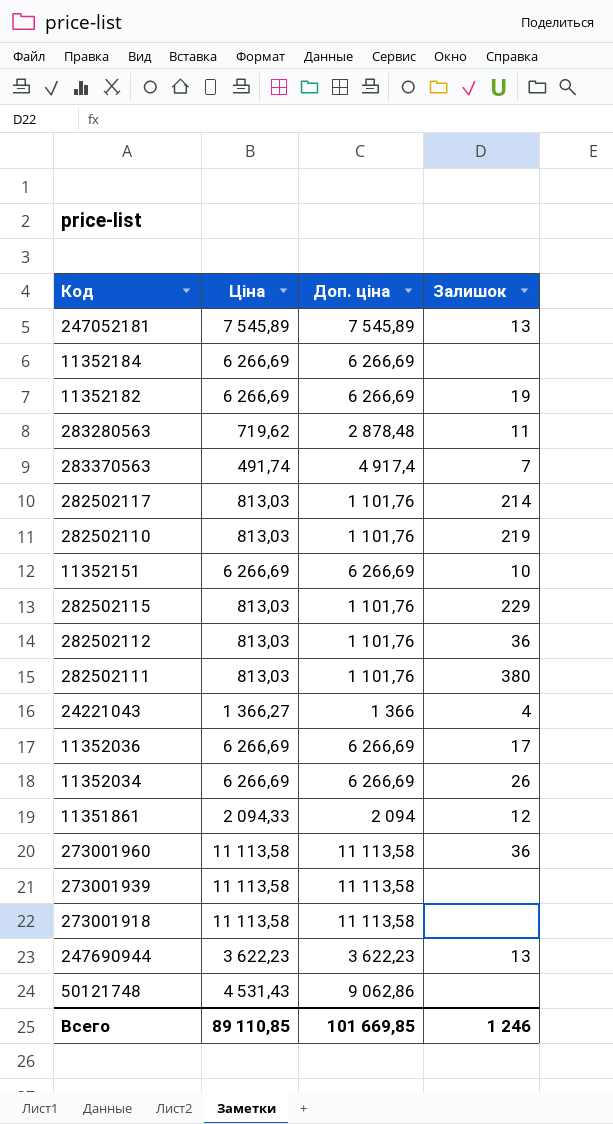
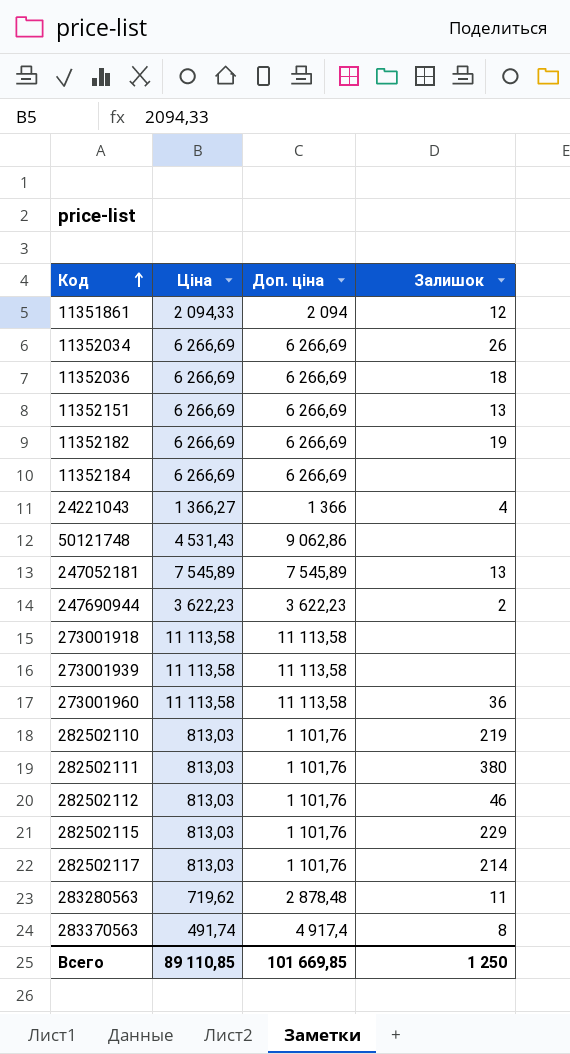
row order: none -> Код ascending
11352036 | Залишок: 17 -> 18
11352151 | Залишок: 10 -> 13
247690944 | Залишок: 13 -> 2
282502112 | Залишок: 36 -> 46
283370563 | Залишок: 7 -> 8
Всего | Залишок: 1 246 -> 1 250

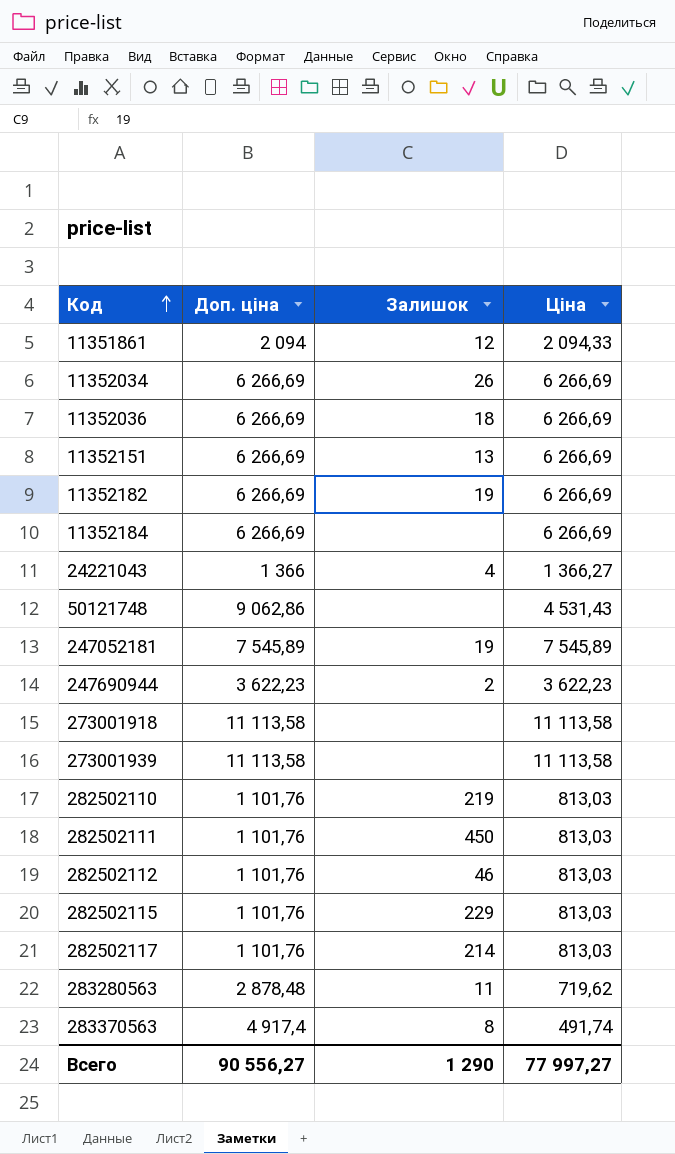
column Ціна | position: 2 -> 4
row 273001960: 11 113,58 | 11 113,58 | 36 -> none
247052181 | Залишок: 13 -> 19
282502111 | Залишок: 380 -> 450
Всего | Доп. ціна: 101 669,85 -> 90 556,27
Всего | Залишок: 1 250 -> 1 290
Всего | Ціна: 89 110,85 -> 77 997,27

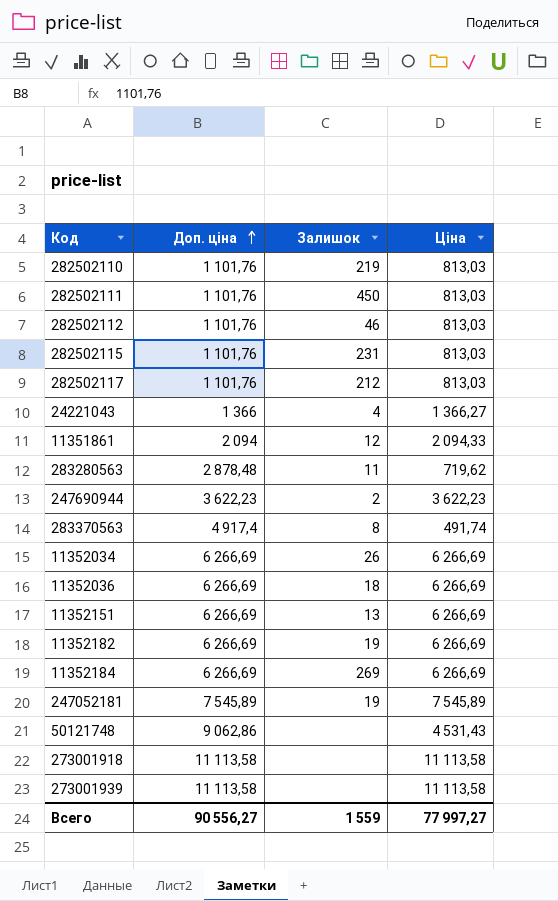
row order: Код ascending -> Доп. ціна ascending
282502115 | Залишок: 229 -> 231
282502117 | Залишок: 214 -> 212
11352184 | Залишок: none -> 269
Всего | Залишок: 1 290 -> 1 559

